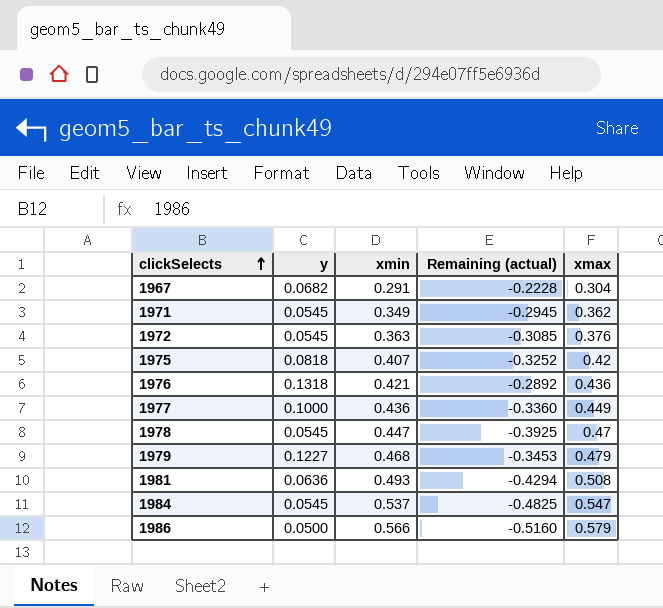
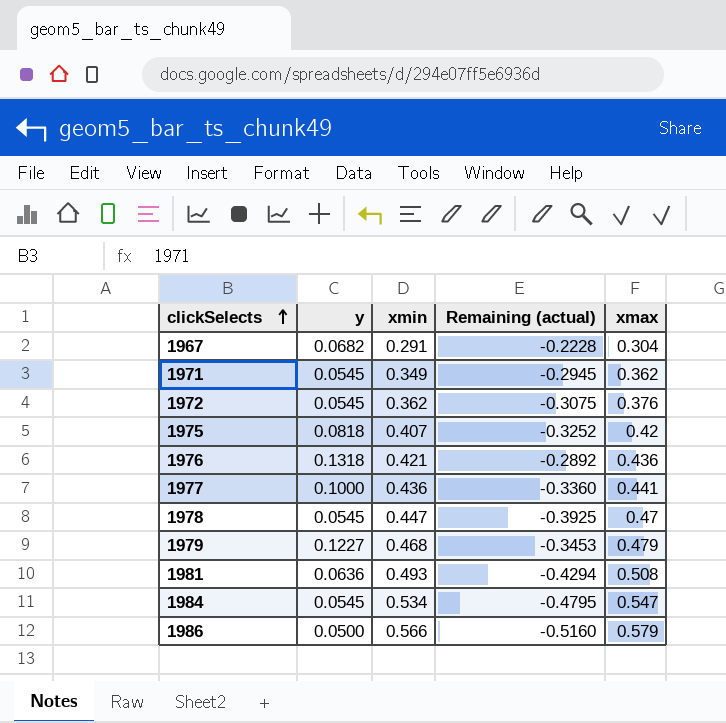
1972 | xmin: 0.363 -> 0.362
1972 | Remaining (actual): -0.3085 -> -0.3075
1977 | xmax: 0.449 -> 0.441
1984 | xmin: 0.537 -> 0.534
1984 | Remaining (actual): -0.4825 -> -0.4795

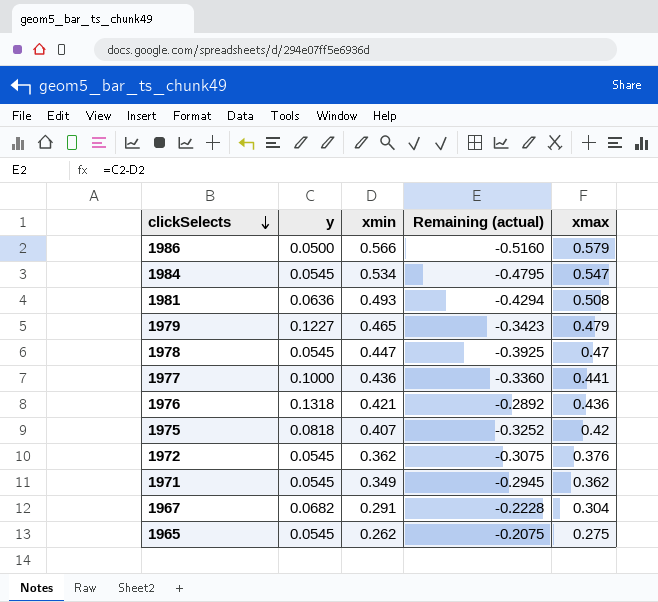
row order: clickSelects ascending -> clickSelects descending
1979 | xmin: 0.468 -> 0.465
1979 | Remaining (actual): -0.3453 -> -0.3423
row 1965: none -> 0.0545 | 0.262 | -0.2075 | 0.275

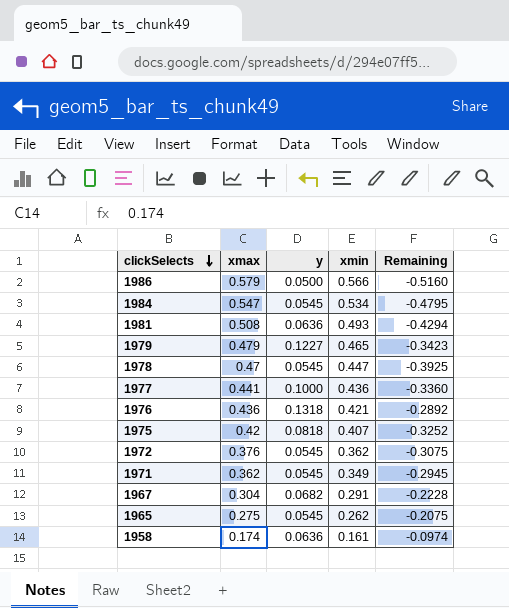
column xmax | position: 5 -> 2
column name: Remaining (actual) -> Remaining
row 1958: none -> 0.174 | 0.0636 | 0.161 | -0.0974

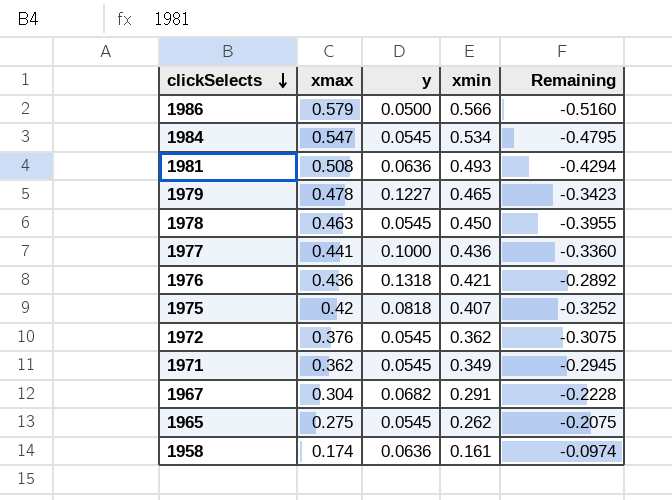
1979 | xmax: 0.479 -> 0.478
1978 | xmax: 0.47 -> 0.463
1978 | xmin: 0.447 -> 0.450
1978 | Remaining: -0.3925 -> -0.3955

